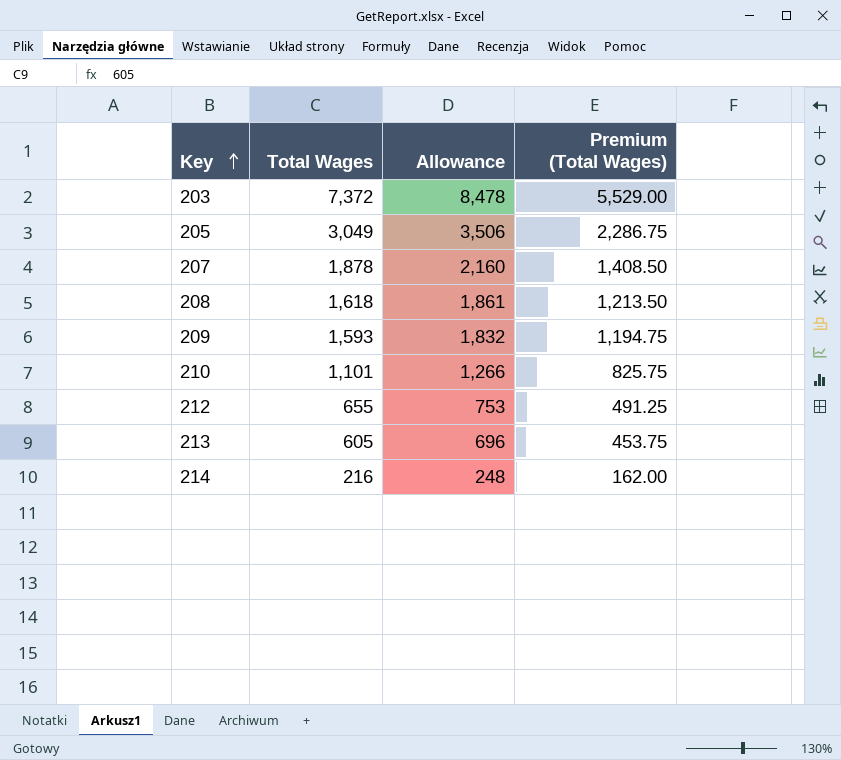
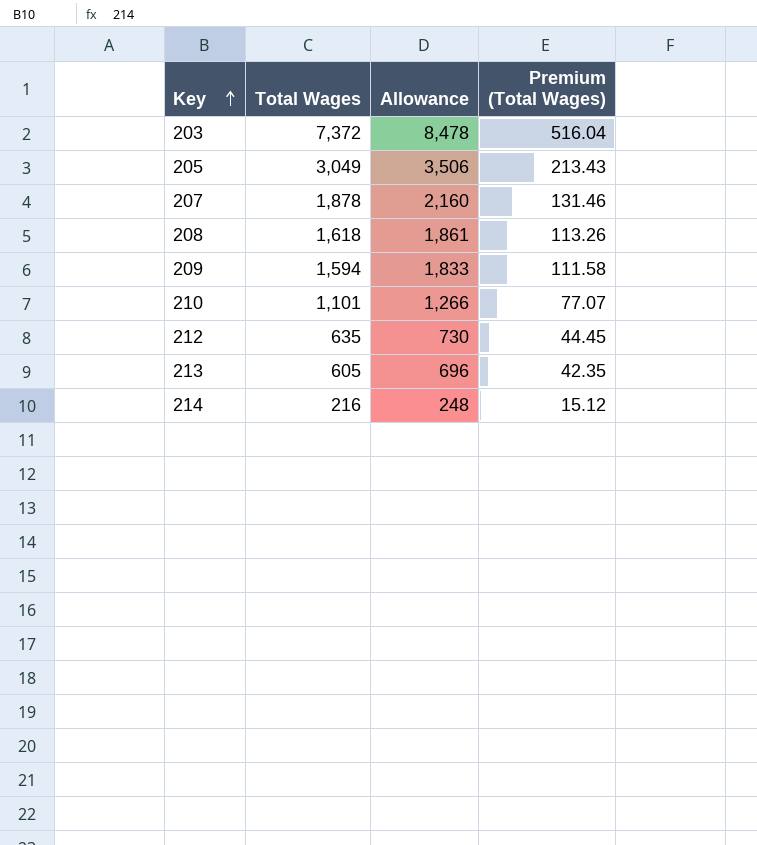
column Premium (Total Wages) | formula: [Total Wages] * 0.75 -> [Total Wages] * 0.07
209 | Total Wages: 1,593 -> 1,594
209 | Allowance: 1,832 -> 1,833
212 | Total Wages: 655 -> 635
212 | Allowance: 753 -> 730

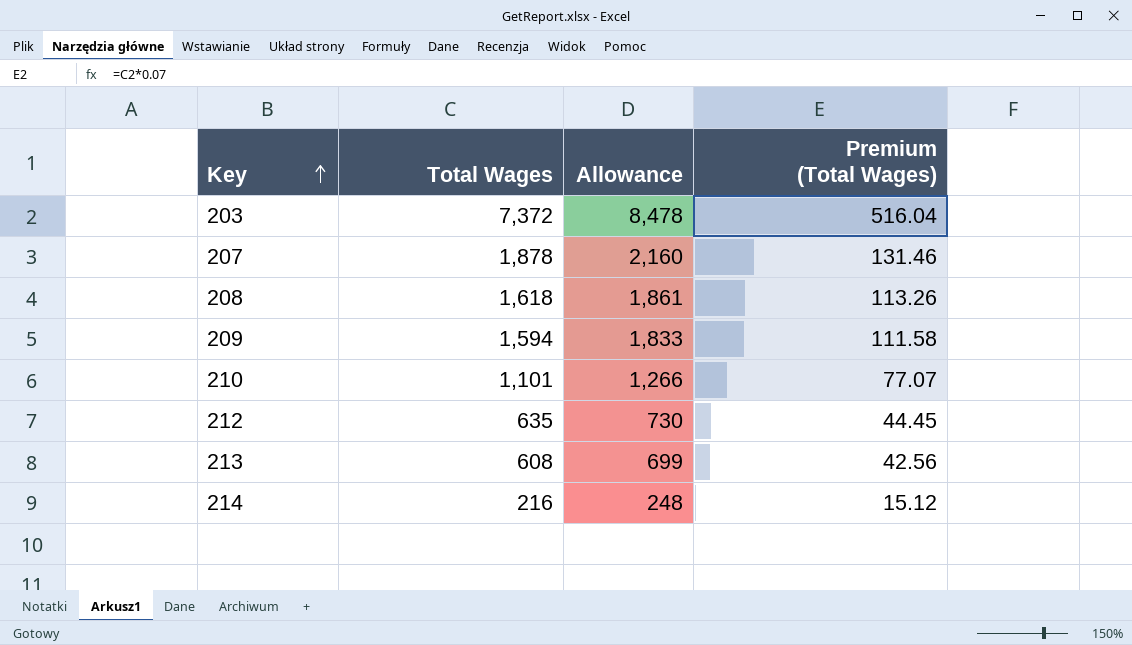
row 205: 3,049 | 3,506 | 213.43 -> none
213 | Total Wages: 605 -> 608
213 | Allowance: 696 -> 699
213 | Premium (Total Wages): 42.35 -> 42.56

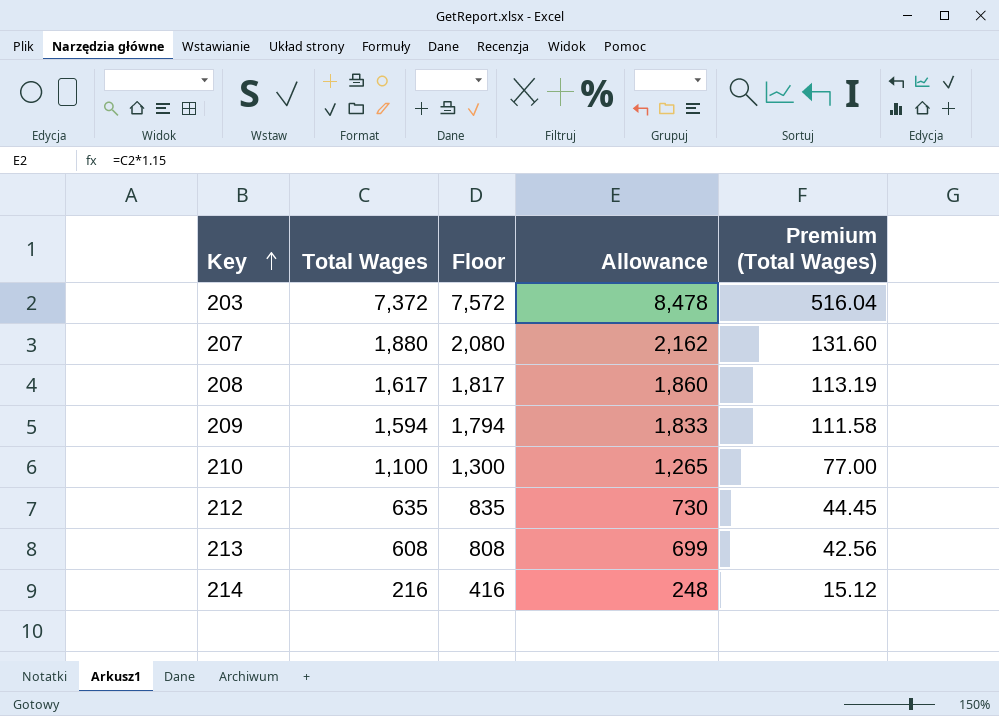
column Floor | formula: none -> [Total Wages] + 200
207 | Total Wages: 1,878 -> 1,880
207 | Allowance: 2,160 -> 2,162
207 | Premium (Total Wages): 131.46 -> 131.60
208 | Total Wages: 1,618 -> 1,617
208 | Allowance: 1,861 -> 1,860
208 | Premium (Total Wages): 113.26 -> 113.19
210 | Total Wages: 1,101 -> 1,100
210 | Allowance: 1,266 -> 1,265
210 | Premium (Total Wages): 77.07 -> 77.00

